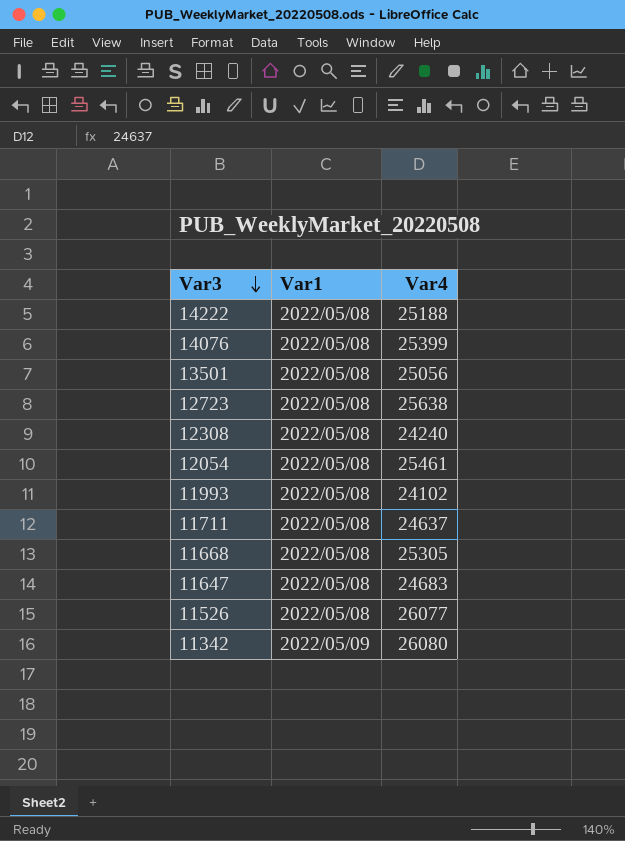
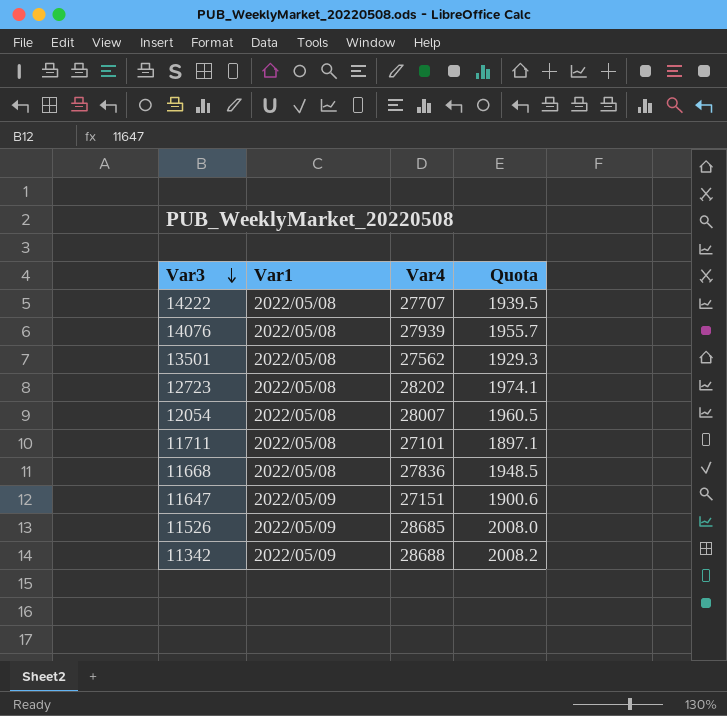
column Quota | formula: none -> [Var4] * 0.07
row 12308: 2022/05/08 | 24240 -> none
row 11993: 2022/05/08 | 24102 -> none
14222 | Var4: 25188 -> 27707
14076 | Var4: 25399 -> 27939
13501 | Var4: 25056 -> 27562
12723 | Var4: 25638 -> 28202
12054 | Var4: 25461 -> 28007
11711 | Var4: 24637 -> 27101
11668 | Var4: 25305 -> 27836
11647 | Var1: 2022/05/08 -> 2022/05/09
11647 | Var4: 24683 -> 27151
11526 | Var1: 2022/05/08 -> 2022/05/09
11526 | Var4: 26077 -> 28685
11342 | Var4: 26080 -> 28688

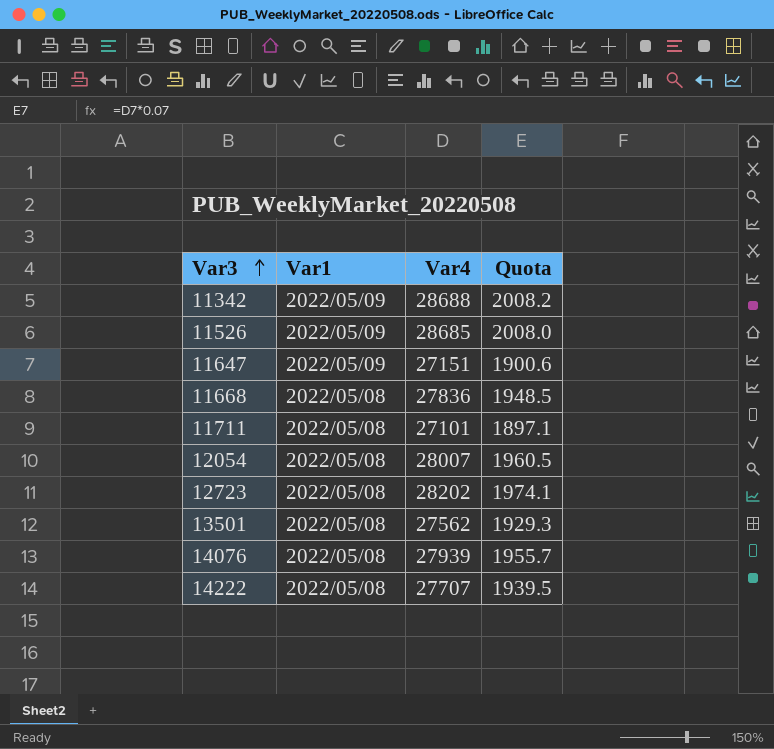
row order: Var3 descending -> Var3 ascending

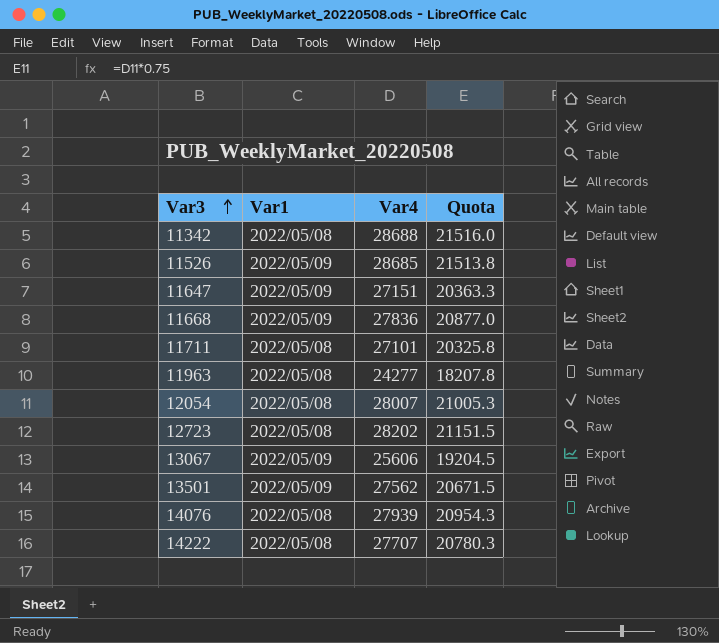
column Quota | formula: [Var4] * 0.07 -> [Var4] * 0.75
11342 | Var1: 2022/05/09 -> 2022/05/08
11668 | Var1: 2022/05/08 -> 2022/05/09
row 11963: none -> 2022/05/08 | 24277 | 18207.8
row 13067: none -> 2022/05/09 | 25606 | 19204.5
13501 | Var1: 2022/05/08 -> 2022/05/09

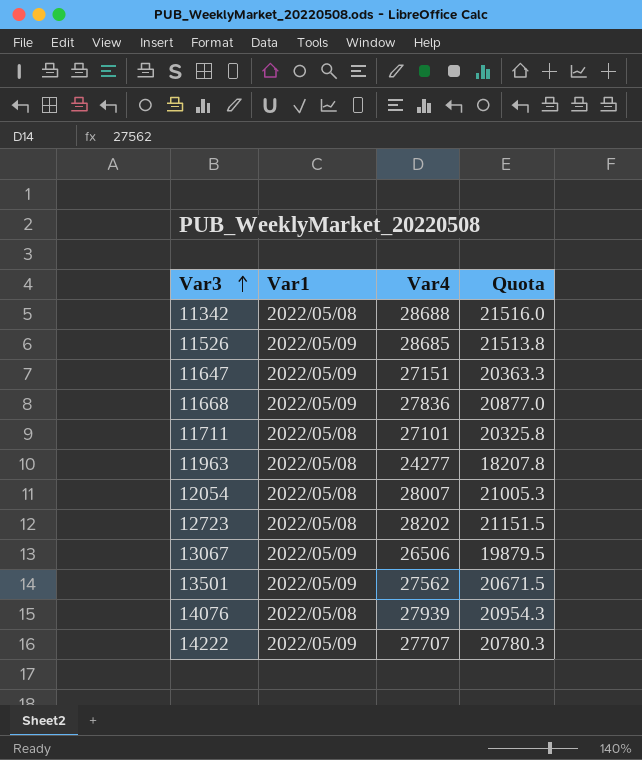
13067 | Var4: 25606 -> 26506
13067 | Quota: 19204.5 -> 19879.5
14222 | Var1: 2022/05/08 -> 2022/05/09

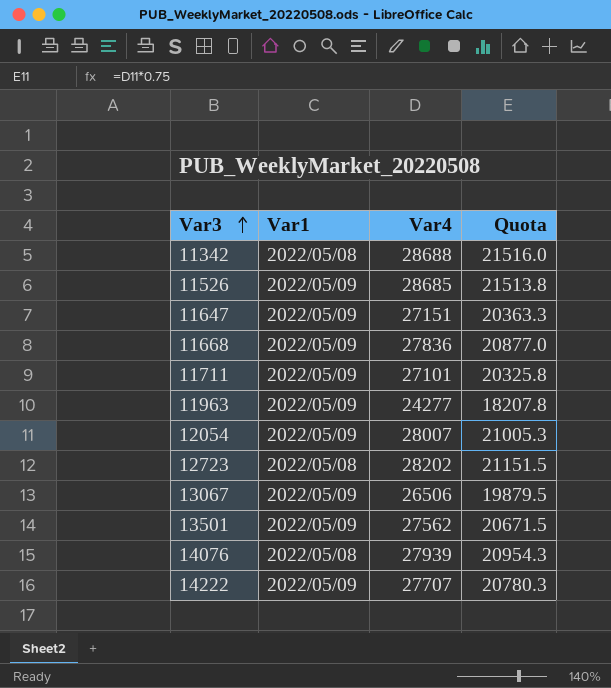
11711 | Var1: 2022/05/08 -> 2022/05/09
11963 | Var1: 2022/05/08 -> 2022/05/09
12054 | Var1: 2022/05/08 -> 2022/05/09

